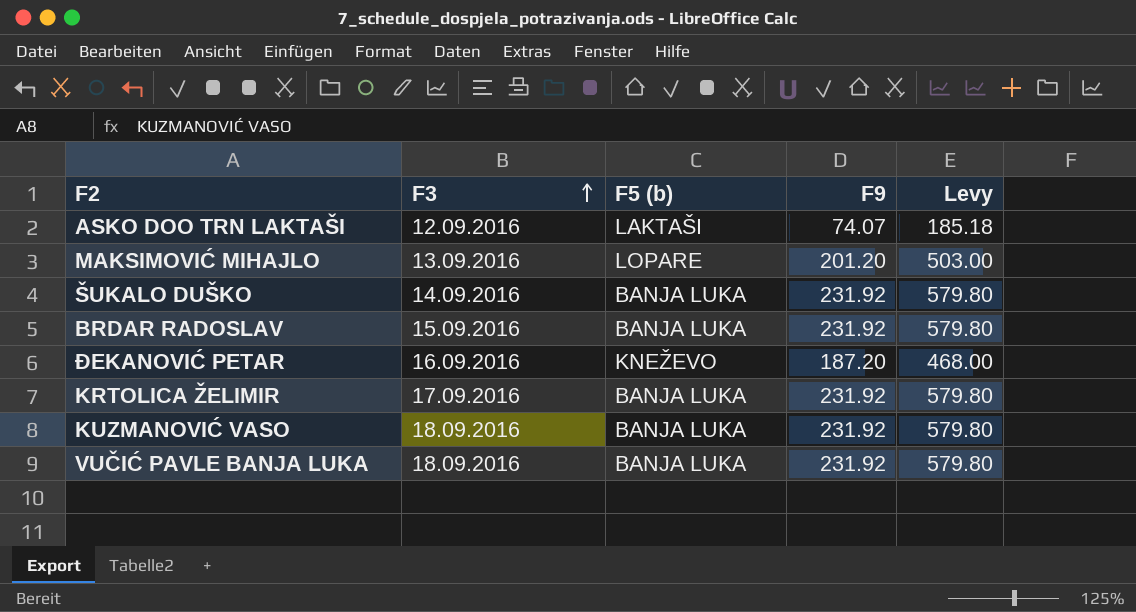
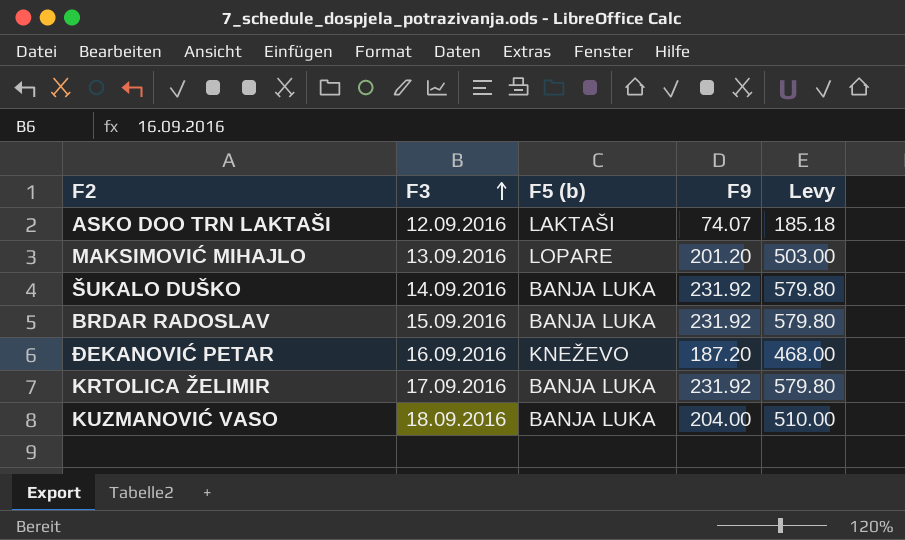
row VUČIĆ PAVLE BANJA LUKA: 18.09.2016 | BANJA LUKA | 231.92 | 579.80 -> none
KUZMANOVIĆ VASO | F9: 231.92 -> 204.00
KUZMANOVIĆ VASO | Levy: 579.80 -> 510.00

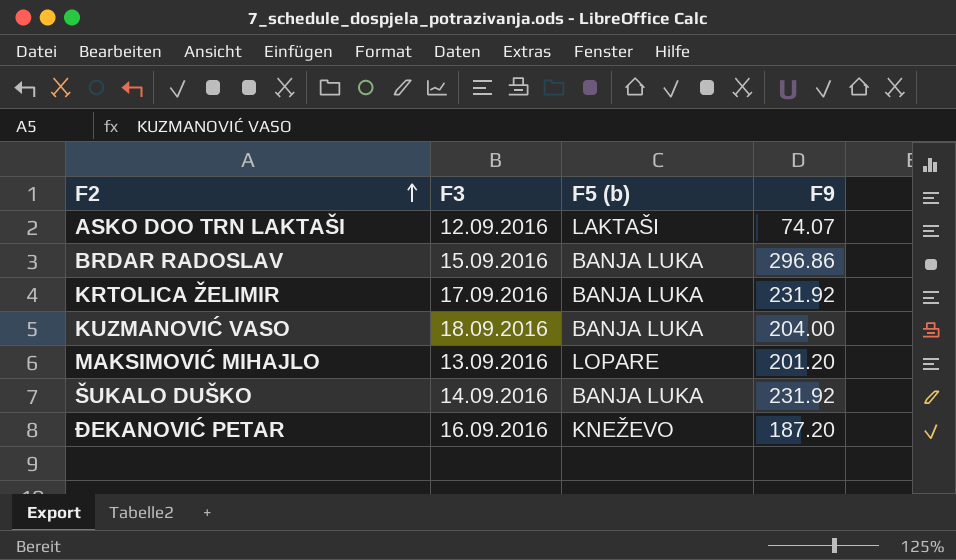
row order: F3 ascending -> F2 ascending
column Levy | formula: [F9] * 2.5 -> none
BRDAR RADOSLAV | F9: 231.92 -> 296.86

